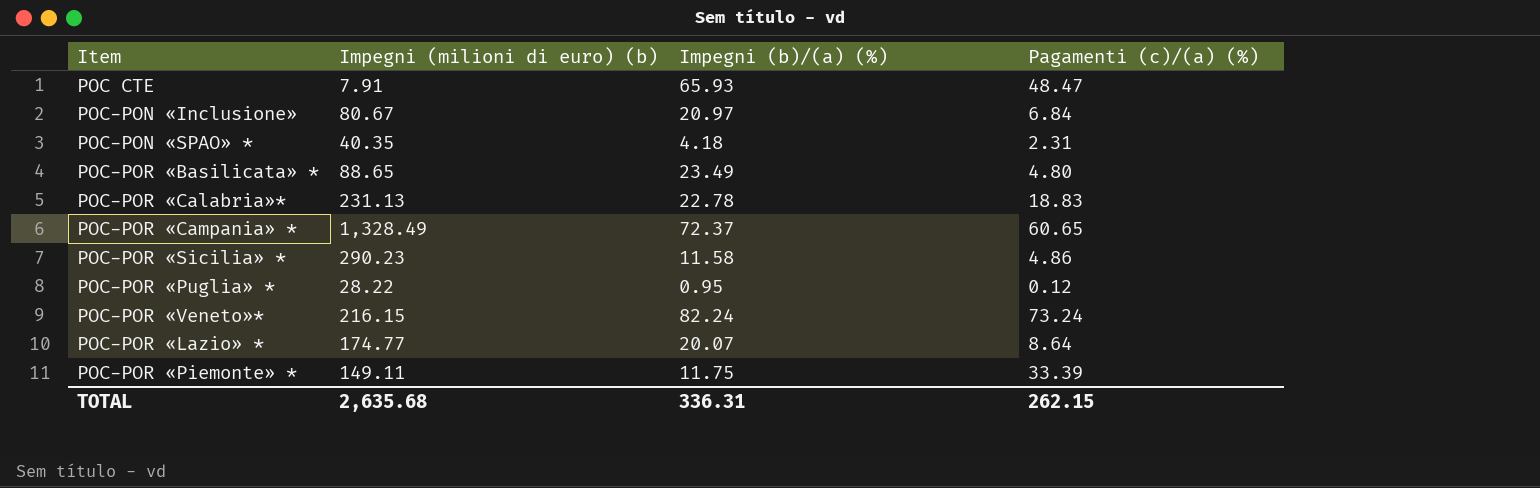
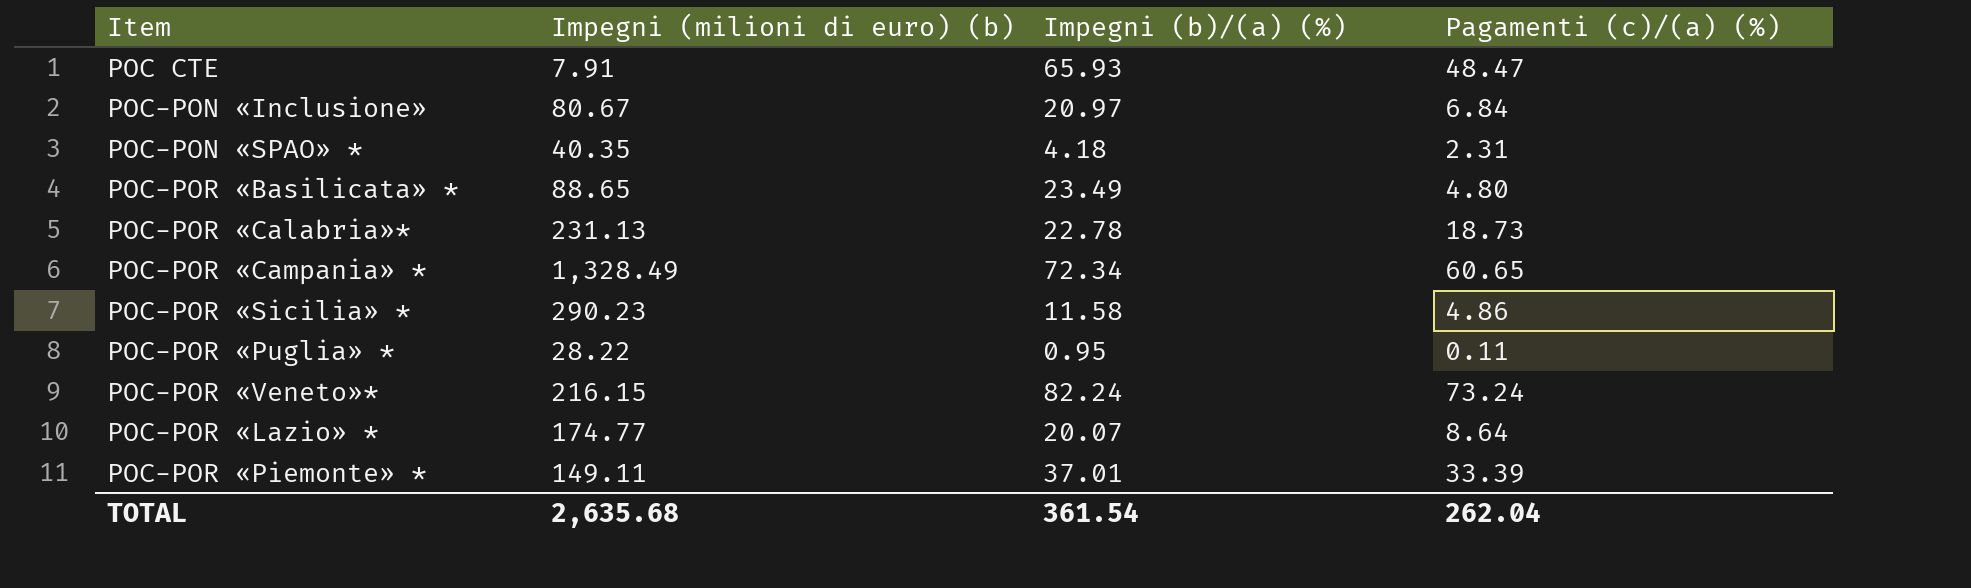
POC-POR «Calabria»* | Pagamenti (c)/(a) (%): 18.83 -> 18.73
POC-POR «Campania» * | Impegni (b)/(a) (%): 72.37 -> 72.34
POC-POR «Puglia» * | Pagamenti (c)/(a) (%): 0.12 -> 0.11
POC-POR «Piemonte» * | Impegni (b)/(a) (%): 11.75 -> 37.01
TOTAL | Impegni (b)/(a) (%): 336.31 -> 361.54
TOTAL | Pagamenti (c)/(a) (%): 262.15 -> 262.04

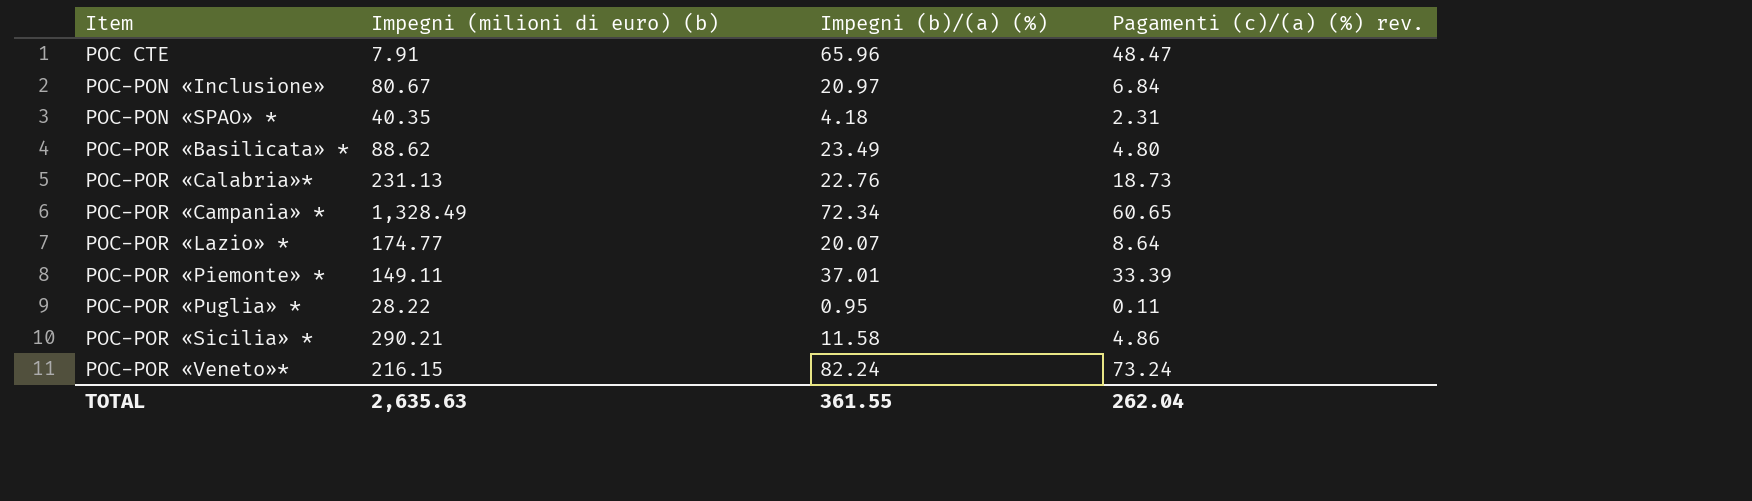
row order: none -> Item ascending
column name: Pagamenti (c)/(a) (%) -> Pagamenti (c)/(a) (%) rev.
POC CTE | Impegni (b)/(a) (%): 65.93 -> 65.96
POC-POR «Basilicata» * | Impegni (milioni di euro) (b): 88.65 -> 88.62
POC-POR «Calabria»* | Impegni (b)/(a) (%): 22.78 -> 22.76
POC-POR «Sicilia» * | Impegni (milioni di euro) (b): 290.23 -> 290.21
TOTAL | Impegni (milioni di euro) (b): 2,635.68 -> 2,635.63
TOTAL | Impegni (b)/(a) (%): 361.54 -> 361.55

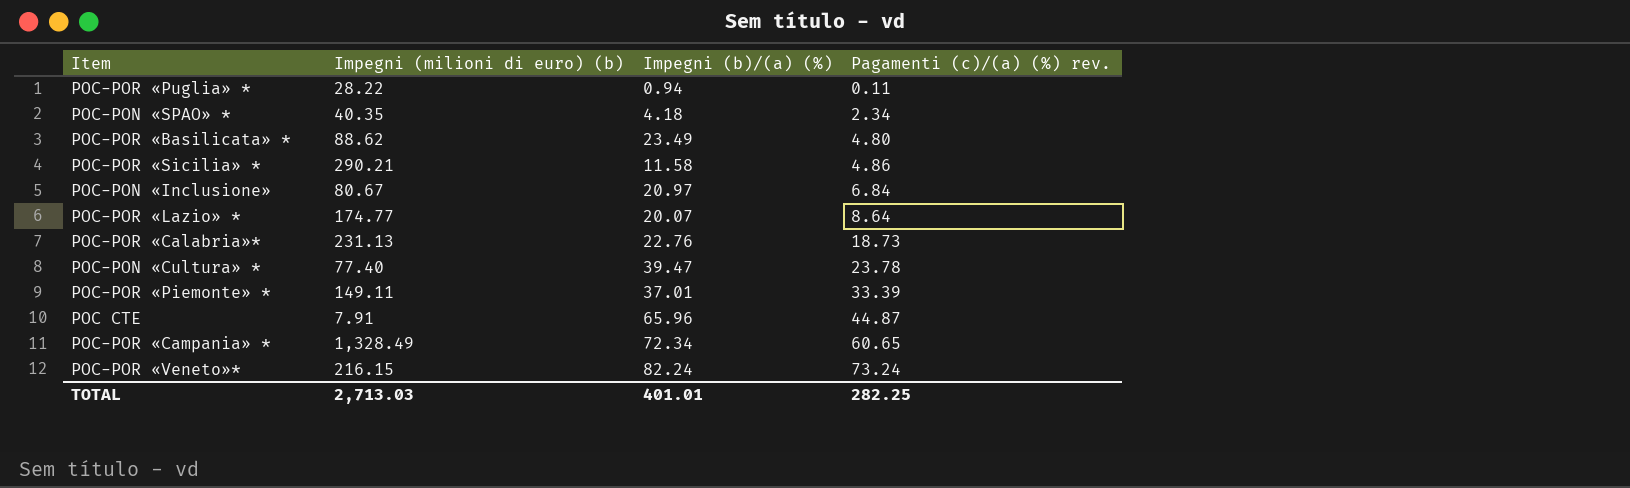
row order: Item ascending -> Pagamenti (c)/(a) (%) rev. ascending
POC-POR «Puglia» * | Impegni (b)/(a) (%): 0.95 -> 0.94
POC-PON «SPAO» * | Pagamenti (c)/(a) (%) rev.: 2.31 -> 2.34
row POC-PON «Cultura» *: none -> 77.40 | 39.47 | 23.78
POC CTE | Pagamenti (c)/(a) (%) rev.: 48.47 -> 44.87
TOTAL | Impegni (milioni di euro) (b): 2,635.63 -> 2,713.03
TOTAL | Impegni (b)/(a) (%): 361.55 -> 401.01
TOTAL | Pagamenti (c)/(a) (%) rev.: 262.04 -> 282.25

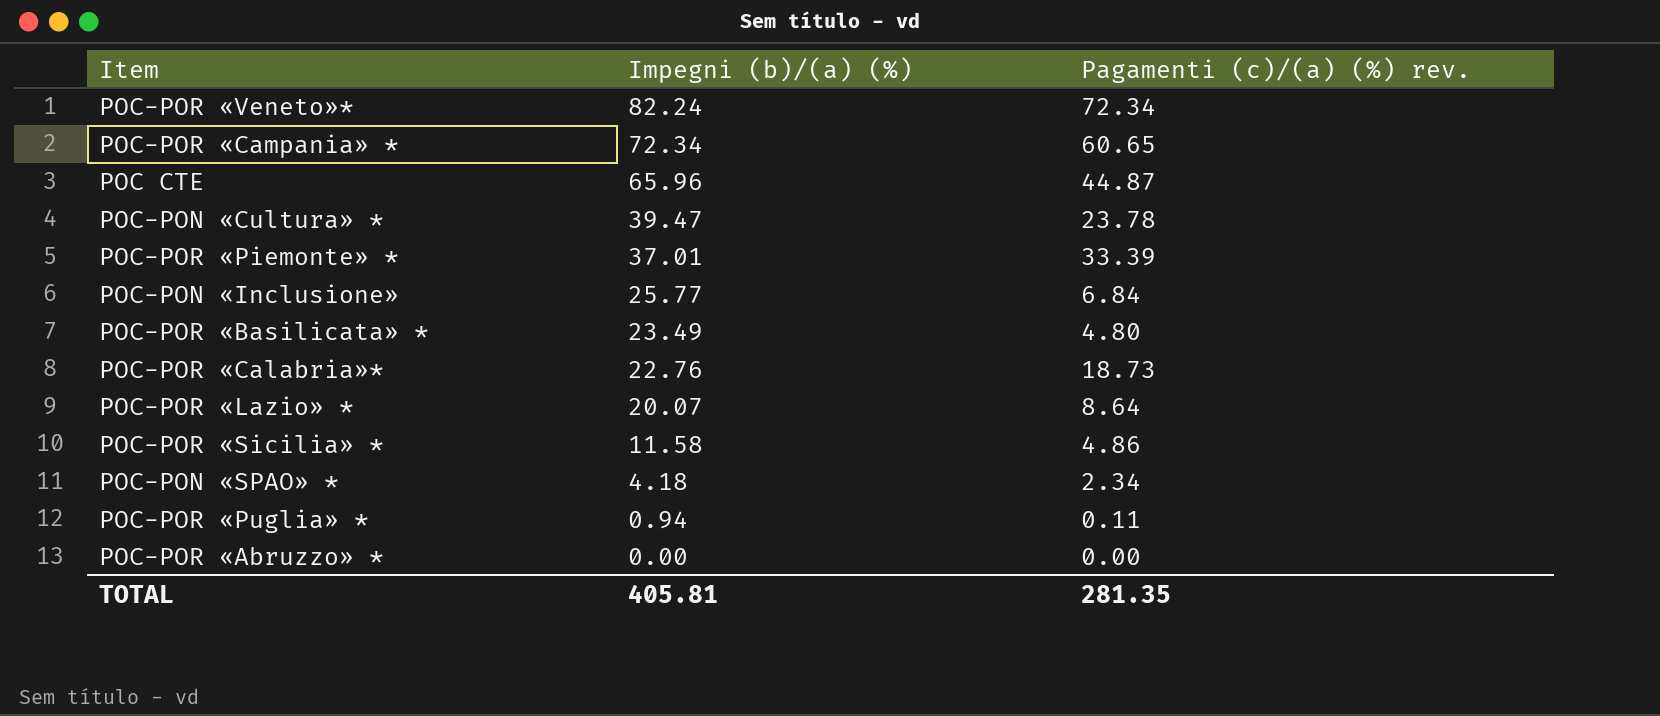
row order: Pagamenti (c)/(a) (%) rev. ascending -> Impegni (b)/(a) (%) descending
column Impegni (milioni di euro) (b) | position: 2 -> none
POC-POR «Veneto»* | Pagamenti (c)/(a) (%) rev.: 73.24 -> 72.34
POC-PON «Inclusione» | Impegni (b)/(a) (%): 20.97 -> 25.77
row POC-POR «Abruzzo» *: none -> 0.00 | 0.00
TOTAL | Impegni (b)/(a) (%): 401.01 -> 405.81
TOTAL | Pagamenti (c)/(a) (%) rev.: 282.25 -> 281.35

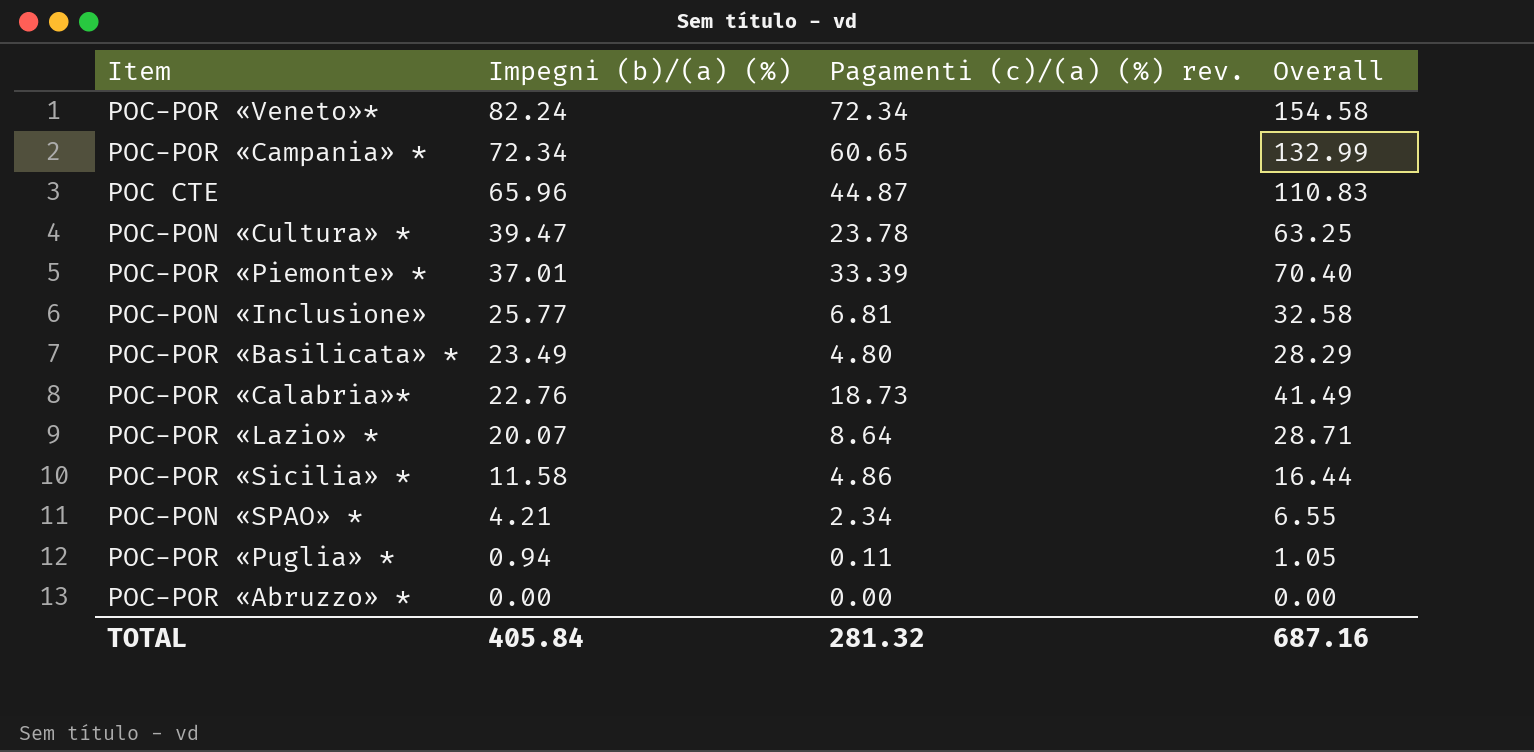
column Overall | formula: none -> [Impegni (b)/(a) (%)] + [Pagamenti (c)/(a) (%) rev.]
POC-PON «Inclusione» | Pagamenti (c)/(a) (%) rev.: 6.84 -> 6.81
POC-PON «SPAO» * | Impegni (b)/(a) (%): 4.18 -> 4.21
TOTAL | Impegni (b)/(a) (%): 405.81 -> 405.84
TOTAL | Pagamenti (c)/(a) (%) rev.: 281.35 -> 281.32

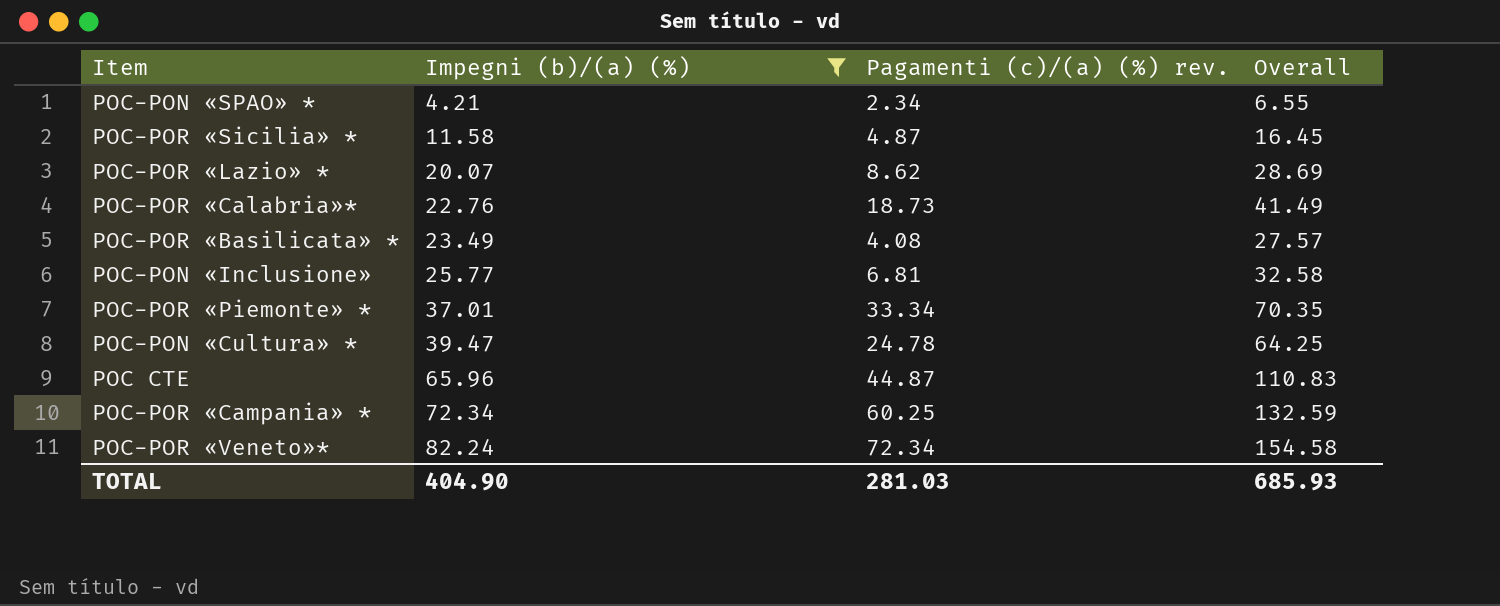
filter: none -> Impegni (b)/(a) (%) >= 4.21
row order: Impegni (b)/(a) (%) descending -> Impegni (b)/(a) (%) ascending
POC-POR «Sicilia» * | Pagamenti (c)/(a) (%) rev.: 4.86 -> 4.87
POC-POR «Sicilia» * | Overall: 16.44 -> 16.45
POC-POR «Lazio» * | Pagamenti (c)/(a) (%) rev.: 8.64 -> 8.62
POC-POR «Lazio» * | Overall: 28.71 -> 28.69
POC-POR «Basilicata» * | Pagamenti (c)/(a) (%) rev.: 4.80 -> 4.08
POC-POR «Basilicata» * | Overall: 28.29 -> 27.57
POC-POR «Piemonte» * | Pagamenti (c)/(a) (%) rev.: 33.39 -> 33.34
POC-POR «Piemonte» * | Overall: 70.40 -> 70.35
POC-PON «Cultura» * | Pagamenti (c)/(a) (%) rev.: 23.78 -> 24.78
POC-PON «Cultura» * | Overall: 63.25 -> 64.25
POC-POR «Campania» * | Pagamenti (c)/(a) (%) rev.: 60.65 -> 60.25
POC-POR «Campania» * | Overall: 132.99 -> 132.59
TOTAL | Impegni (b)/(a) (%): 405.84 -> 404.90
TOTAL | Pagamenti (c)/(a) (%) rev.: 281.32 -> 281.03
TOTAL | Overall: 687.16 -> 685.93

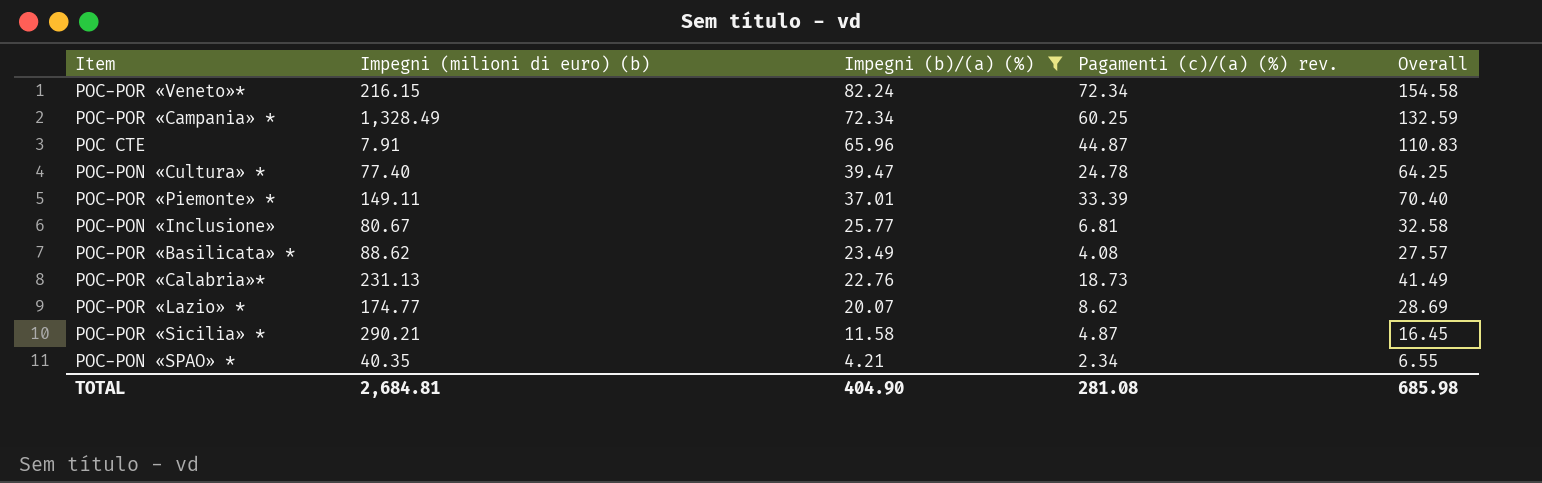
row order: Impegni (b)/(a) (%) ascending -> Impegni (b)/(a) (%) descending
column Impegni (milioni di euro) (b) | position: none -> 2
POC-POR «Piemonte» * | Pagamenti (c)/(a) (%) rev.: 33.34 -> 33.39
POC-POR «Piemonte» * | Overall: 70.35 -> 70.40
TOTAL | Pagamenti (c)/(a) (%) rev.: 281.03 -> 281.08
TOTAL | Overall: 685.93 -> 685.98

